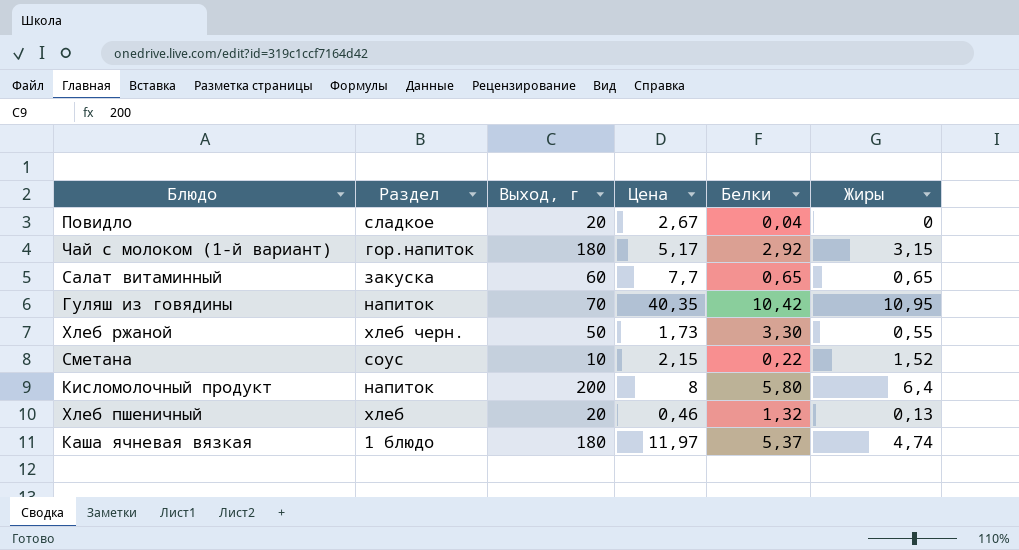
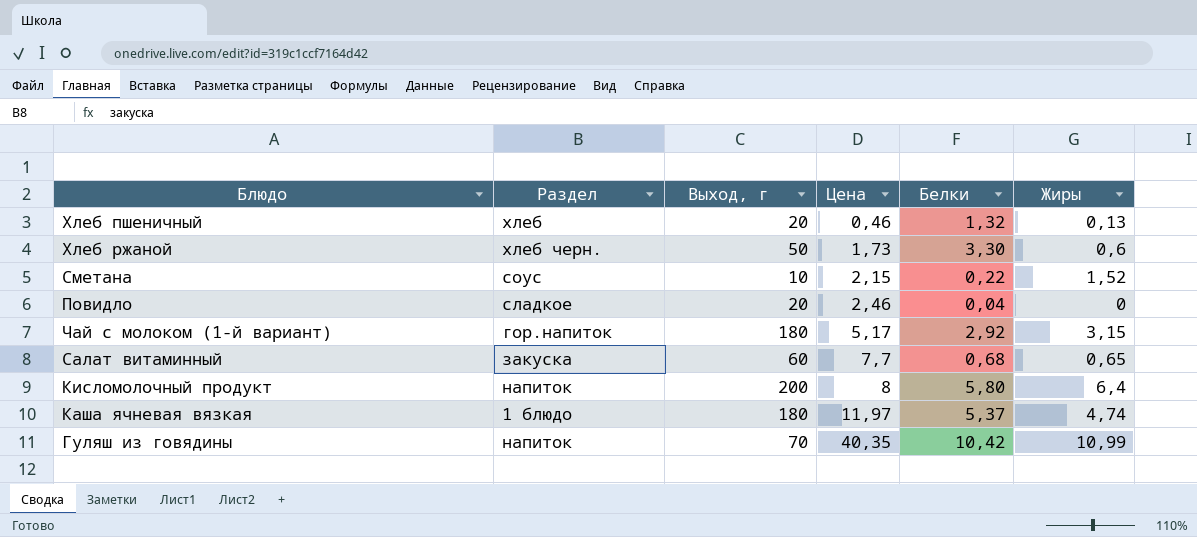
row order: none -> Цена ascending
Хлеб ржаной | Жиры: 0,55 -> 0,6
Повидло | Цена: 2,67 -> 2,46
Салат витаминный | Белки: 0,65 -> 0,68
Гуляш из говядины | Жиры: 10,95 -> 10,99

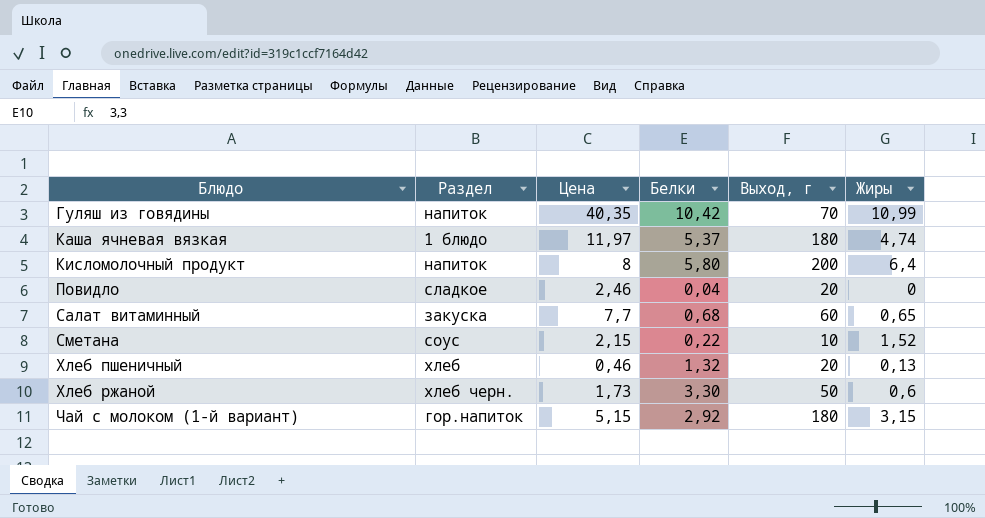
row order: Цена ascending -> Блюдо ascending
column Выход, г | position: 3 -> 5
Чай с молоком (1-й вариант) | Цена: 5,17 -> 5,15

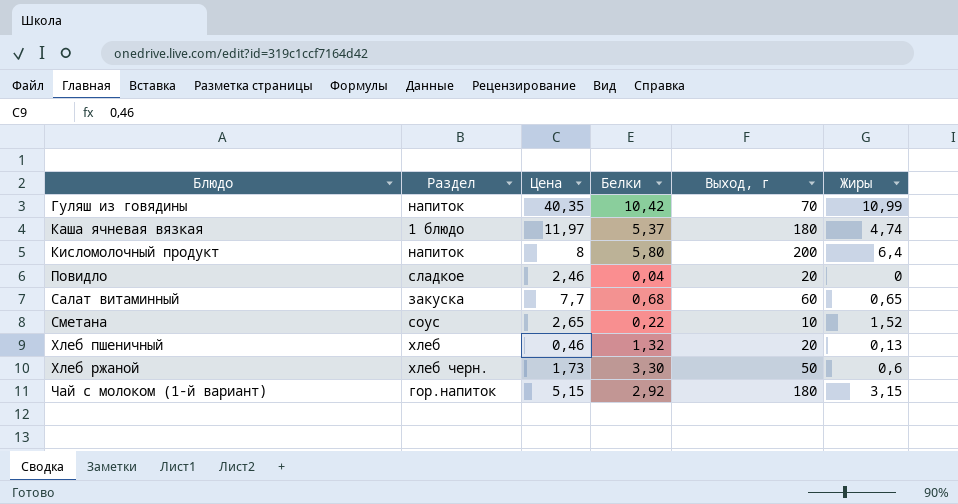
Сметана | Цена: 2,15 -> 2,65

